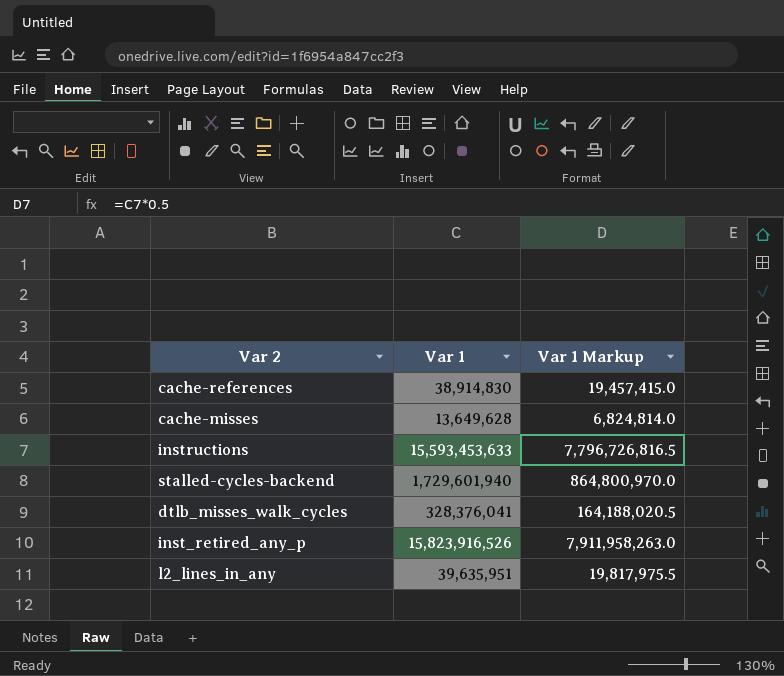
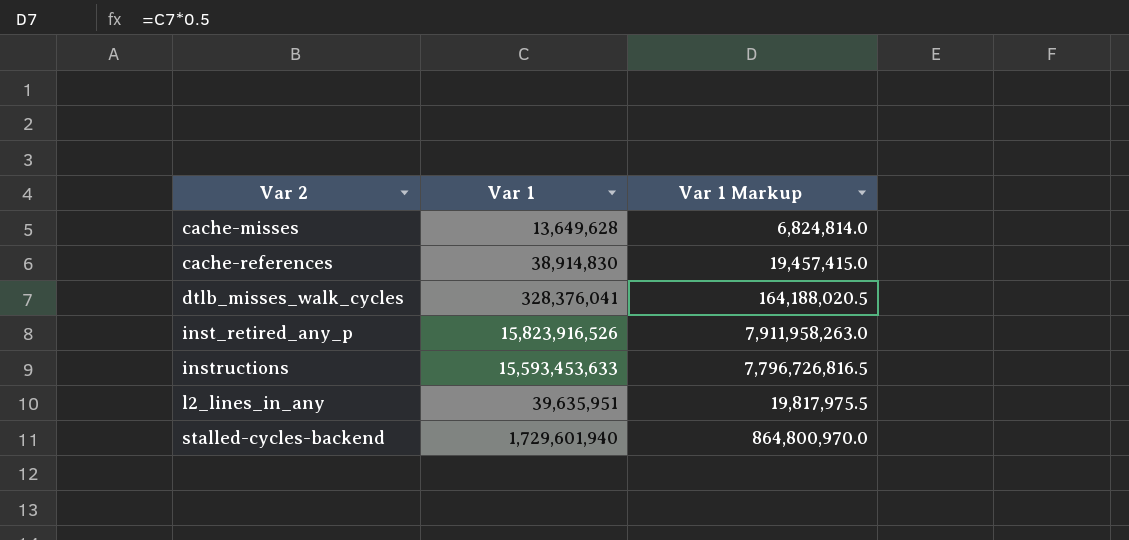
row order: none -> Var 2 ascending

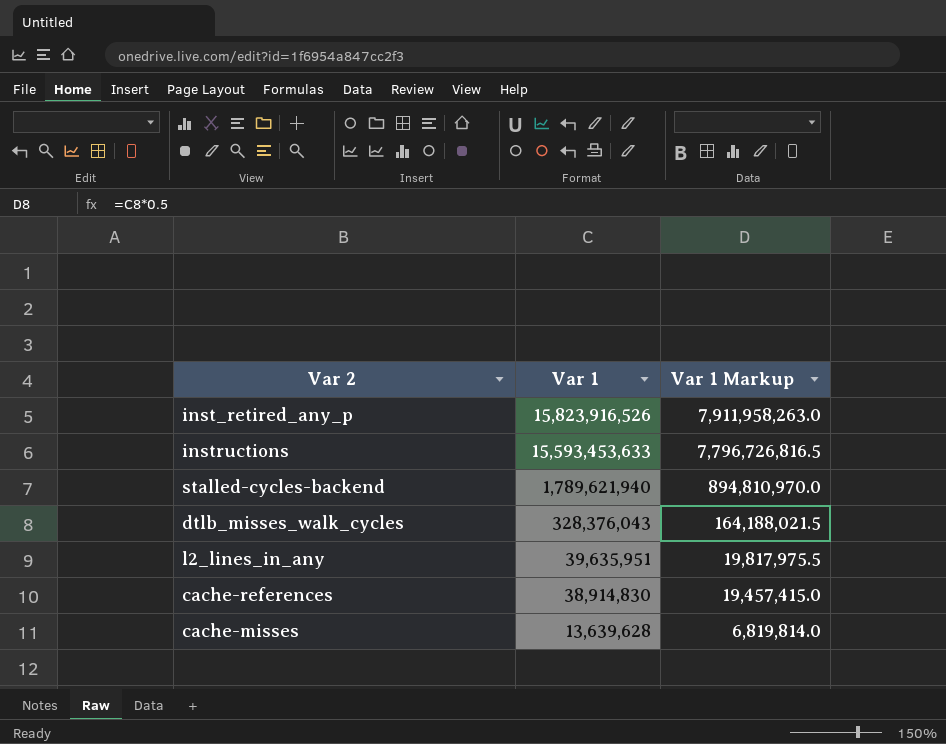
row order: Var 2 ascending -> Var 1 descending
stalled-cycles-backend | Var 1: 1,729,601,940 -> 1,789,621,940
stalled-cycles-backend | Var 1 Markup: 864,800,970.0 -> 894,810,970.0
dtlb_misses_walk_cycles | Var 1: 328,376,041 -> 328,376,043
dtlb_misses_walk_cycles | Var 1 Markup: 164,188,020.5 -> 164,188,021.5
cache-misses | Var 1: 13,649,628 -> 13,639,628
cache-misses | Var 1 Markup: 6,824,814.0 -> 6,819,814.0

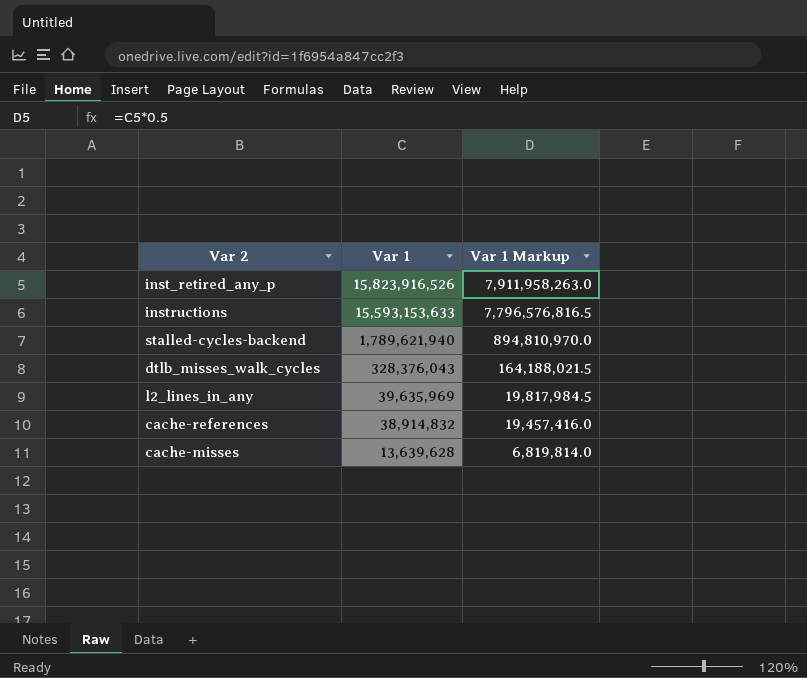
instructions | Var 1: 15,593,453,633 -> 15,593,153,633
instructions | Var 1 Markup: 7,796,726,816.5 -> 7,796,576,816.5
l2_lines_in_any | Var 1: 39,635,951 -> 39,635,969
l2_lines_in_any | Var 1 Markup: 19,817,975.5 -> 19,817,984.5
cache-references | Var 1: 38,914,830 -> 38,914,832
cache-references | Var 1 Markup: 19,457,415.0 -> 19,457,416.0

